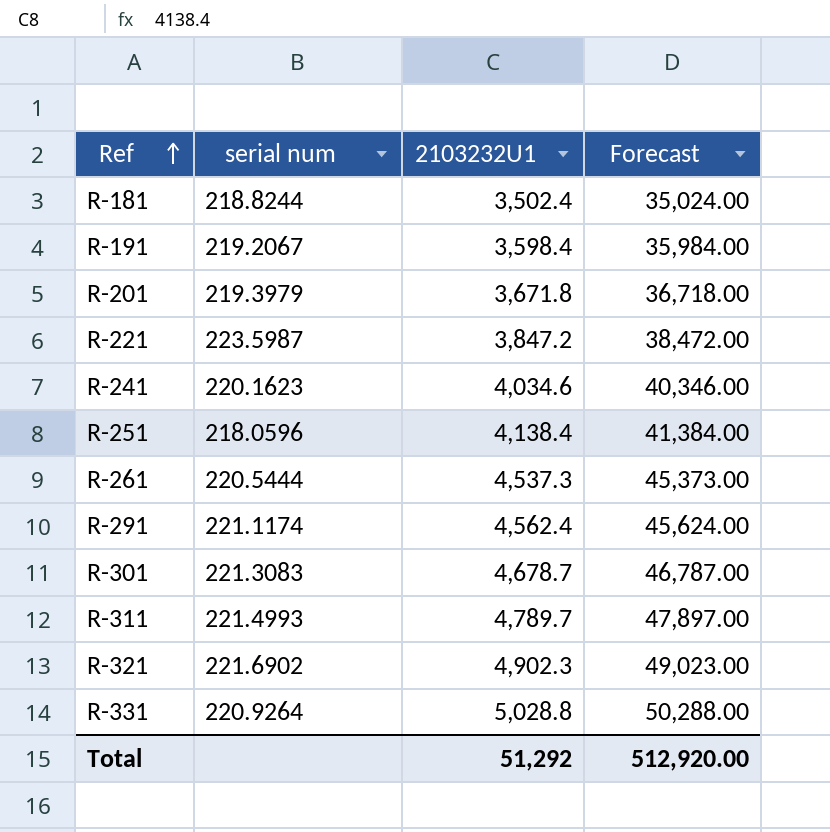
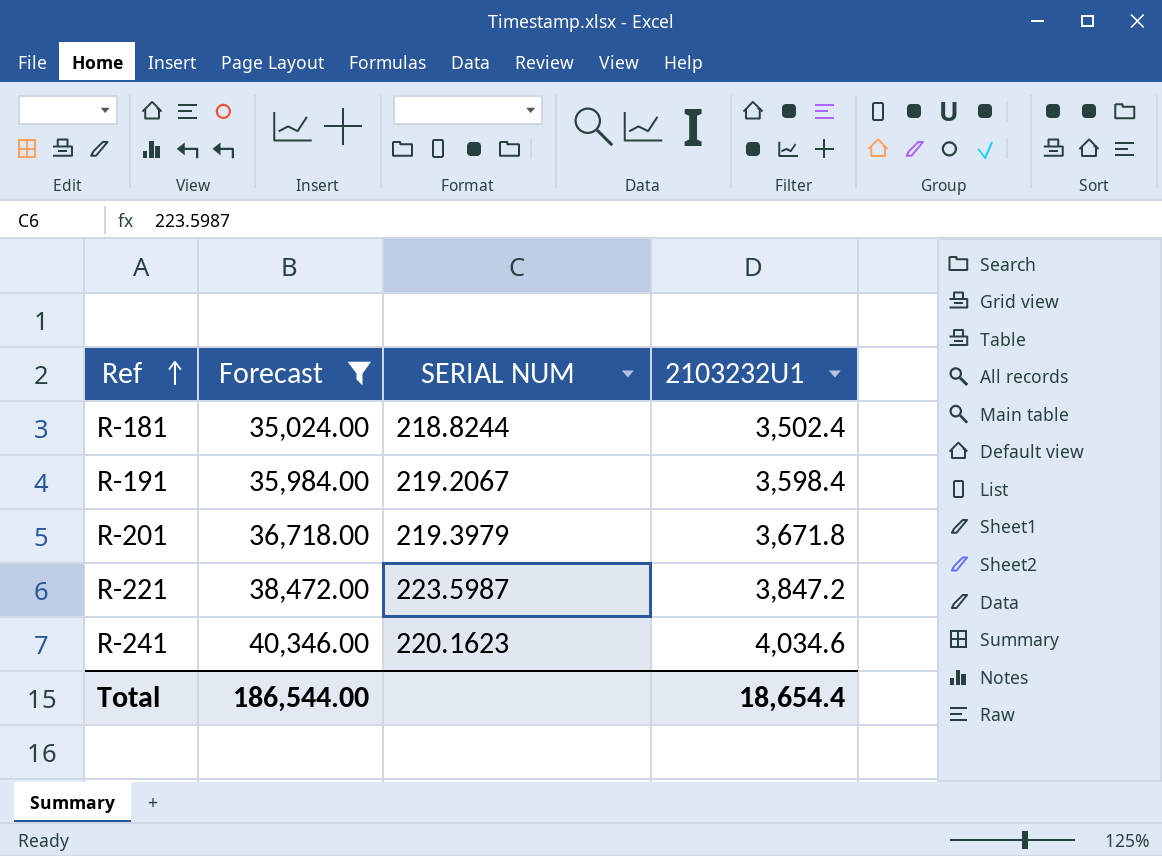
filter: none -> Forecast <= 40,346.00
column Forecast | position: 4 -> 2
column name: serial num -> SERIAL NUM
Total | Forecast: 512,920.00 -> 186,544.00
Total | 2103232U1: 51,292 -> 18,654.4

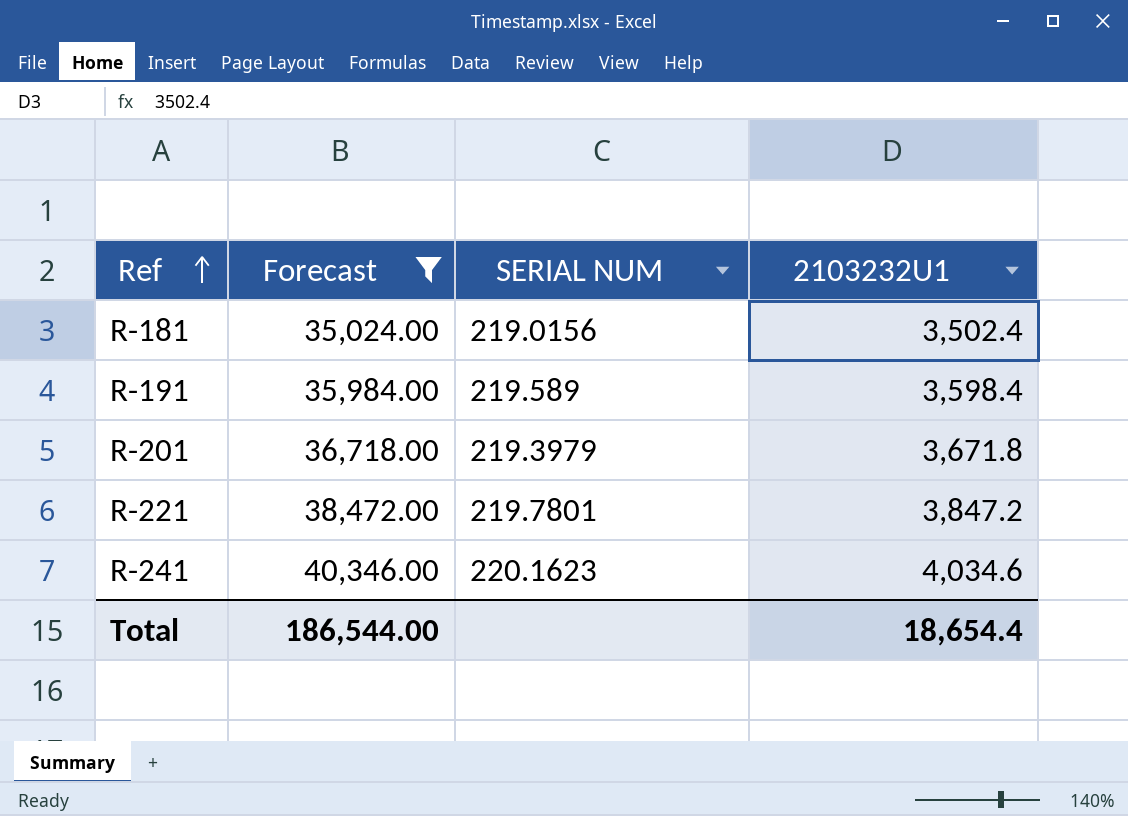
R-181 | SERIAL NUM: 218.8244 -> 219.0156
R-191 | SERIAL NUM: 219.2067 -> 219.589
R-221 | SERIAL NUM: 223.5987 -> 219.7801

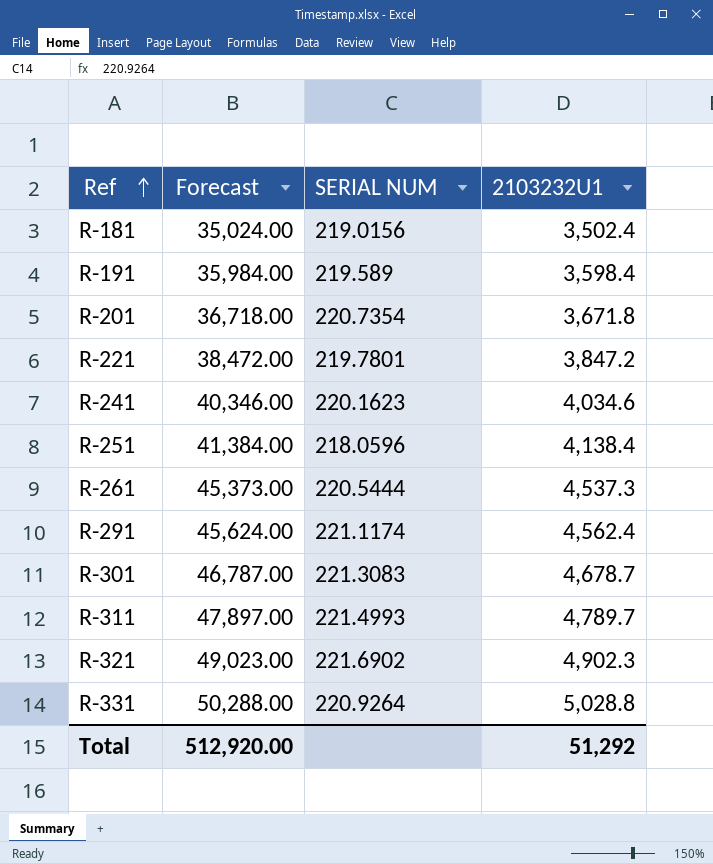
filter: Forecast <= 40,346.00 -> none
R-201 | SERIAL NUM: 219.3979 -> 220.7354
Total | Forecast: 186,544.00 -> 512,920.00
Total | 2103232U1: 18,654.4 -> 51,292

